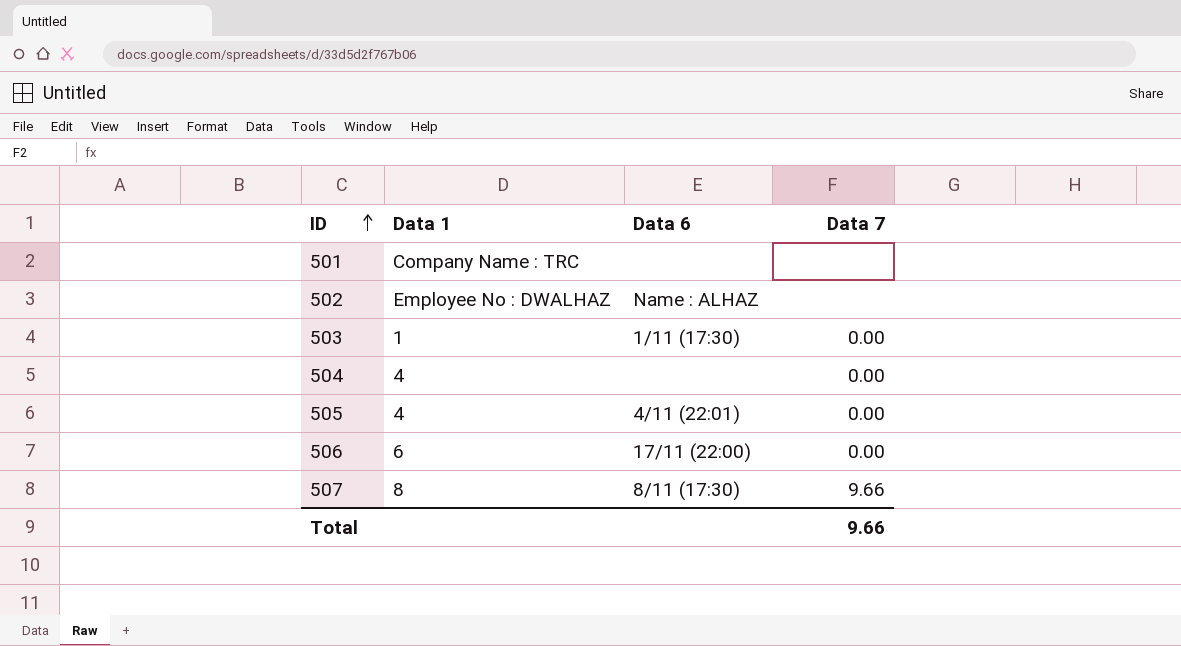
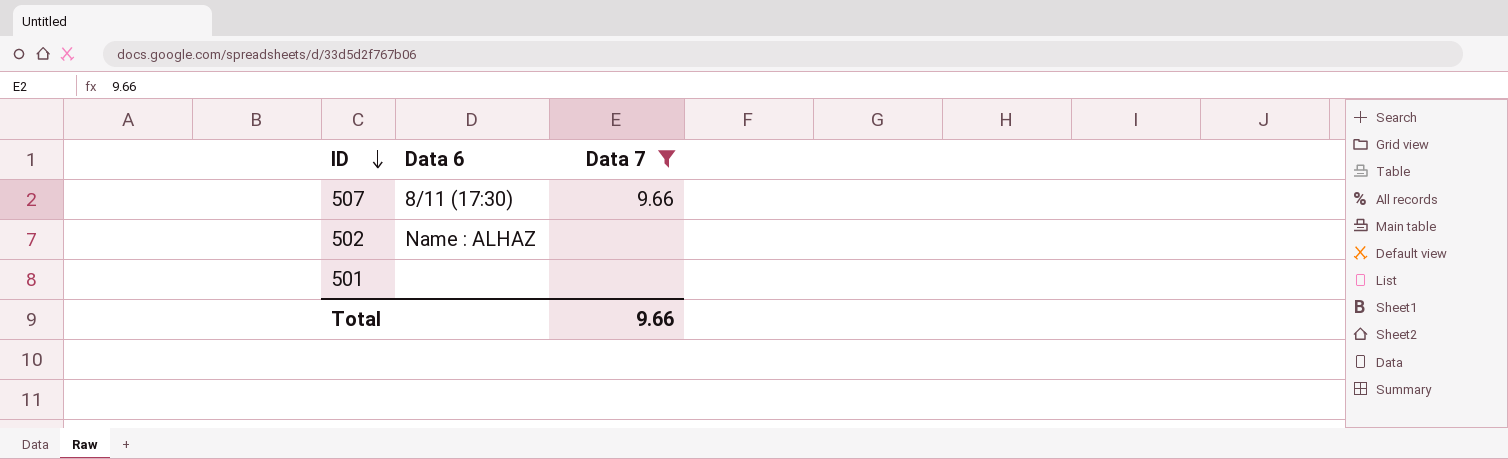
filter: none -> Data 7 != 0.00
row order: ID ascending -> ID descending
column Data 1 | position: 2 -> none

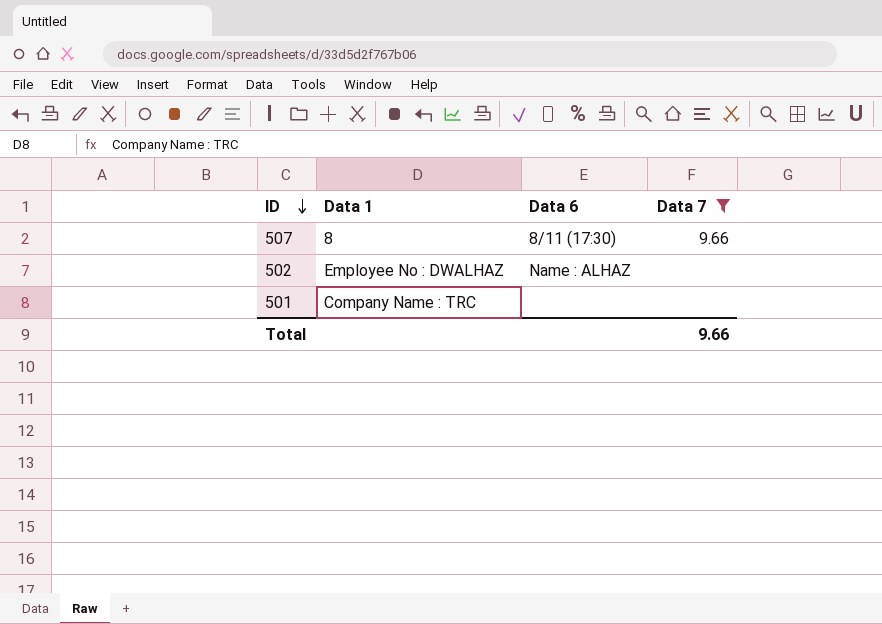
column Data 1 | position: none -> 2

